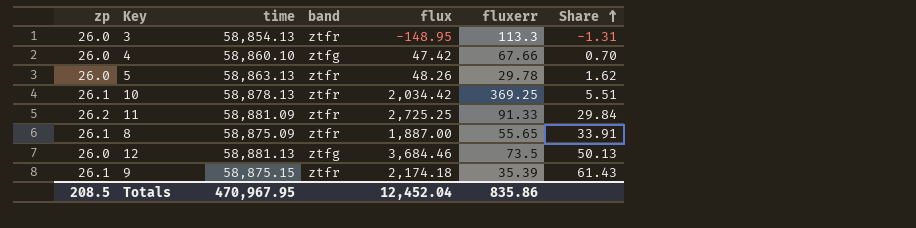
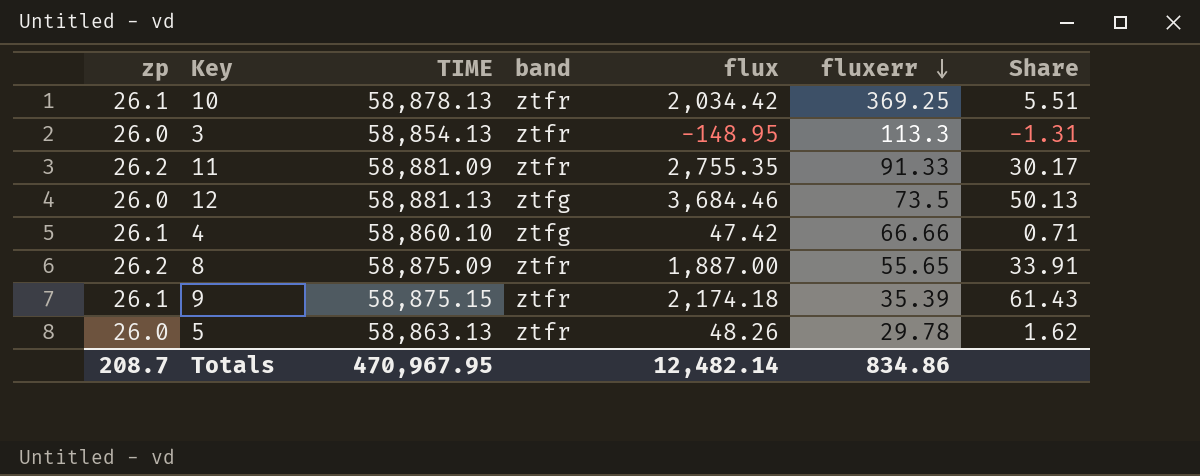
row order: Share ascending -> fluxerr descending
column name: time -> TIME
11 | flux: 2,725.25 -> 2,755.35
11 | Share: 29.84 -> 30.17
4 | zp: 26.0 -> 26.1
4 | fluxerr: 67.66 -> 66.66
4 | Share: 0.70 -> 0.71
8 | zp: 26.1 -> 26.2
Totals | zp: 208.5 -> 208.7
Totals | flux: 12,452.04 -> 12,482.14
Totals | fluxerr: 835.86 -> 834.86

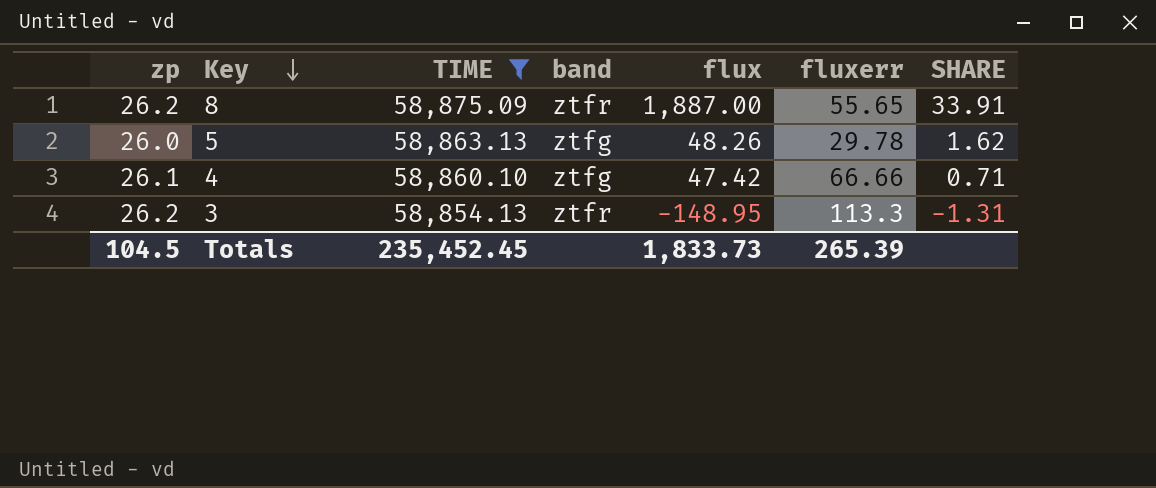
filter: none -> TIME <= 58,875.09
row order: fluxerr descending -> Key descending
column name: Share -> SHARE
5 | band: ztfr -> ztfg
3 | zp: 26.0 -> 26.2
Totals | zp: 208.7 -> 104.5
Totals | TIME: 470,967.95 -> 235,452.45
Totals | flux: 12,482.14 -> 1,833.73
Totals | fluxerr: 834.86 -> 265.39

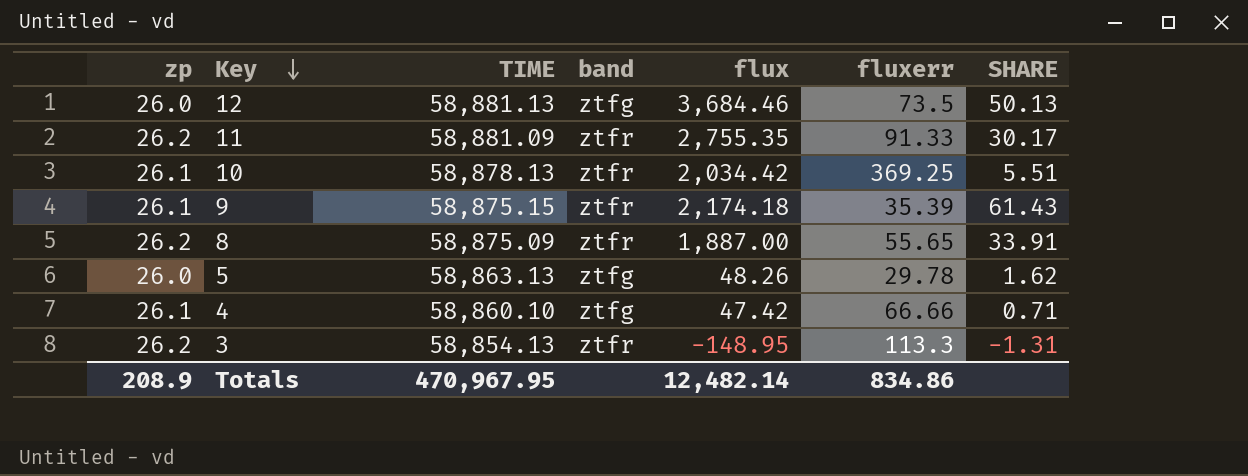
filter: TIME <= 58,875.09 -> none
Totals | zp: 104.5 -> 208.9
Totals | TIME: 235,452.45 -> 470,967.95
Totals | flux: 1,833.73 -> 12,482.14
Totals | fluxerr: 265.39 -> 834.86

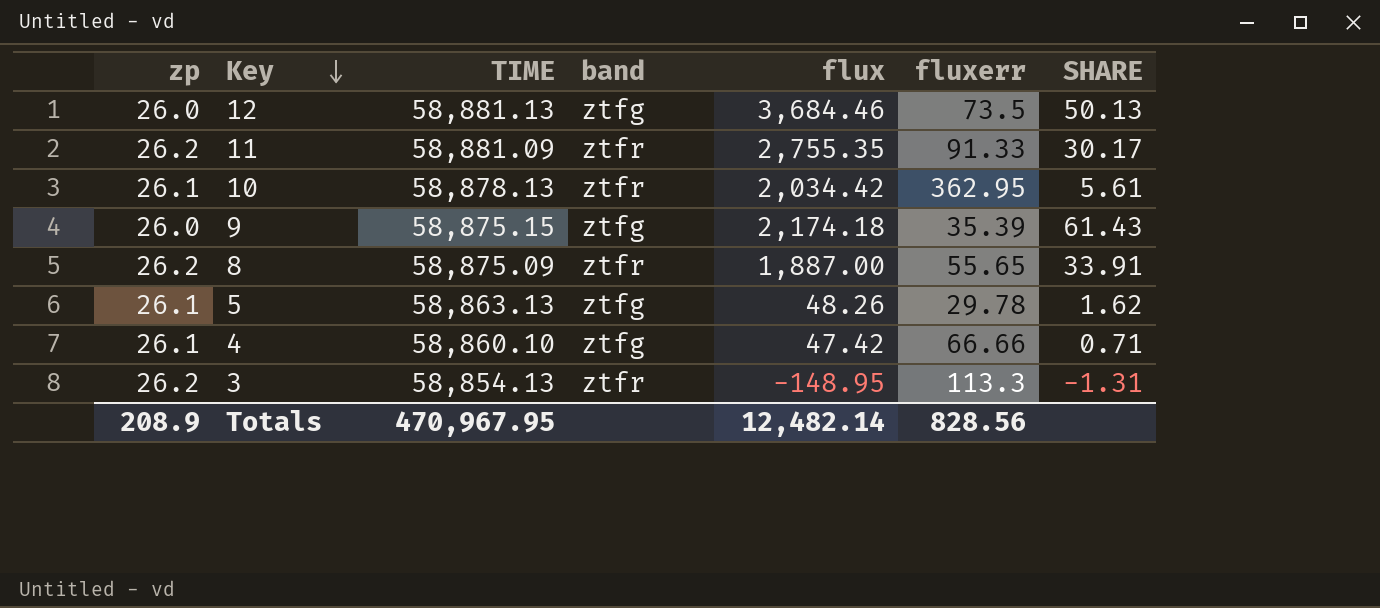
10 | fluxerr: 369.25 -> 362.95
10 | SHARE: 5.51 -> 5.61
9 | zp: 26.1 -> 26.0
9 | band: ztfr -> ztfg
5 | zp: 26.0 -> 26.1
Totals | fluxerr: 834.86 -> 828.56

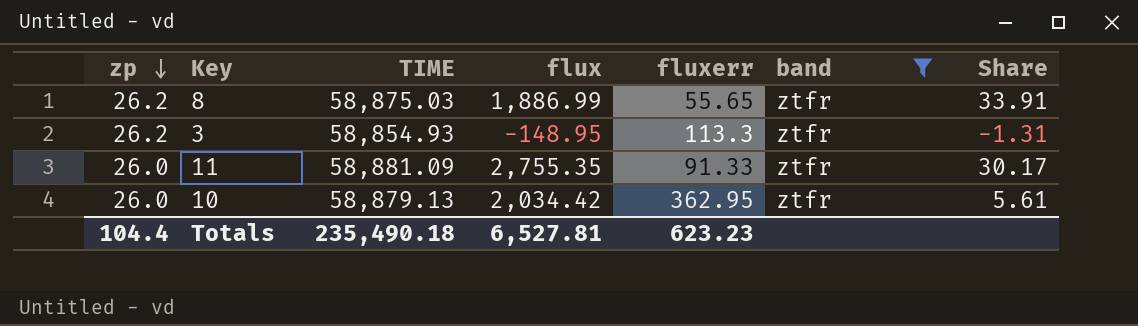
filter: none -> band = ztfr
row order: Key descending -> zp descending
column band | position: 4 -> 6
column name: SHARE -> Share
8 | TIME: 58,875.09 -> 58,875.03
8 | flux: 1,887.00 -> 1,886.99
3 | TIME: 58,854.13 -> 58,854.93
11 | zp: 26.2 -> 26.0
10 | zp: 26.1 -> 26.0
10 | TIME: 58,878.13 -> 58,879.13
Totals | zp: 208.9 -> 104.4
Totals | TIME: 470,967.95 -> 235,490.18
Totals | flux: 12,482.14 -> 6,527.81
Totals | fluxerr: 828.56 -> 623.23

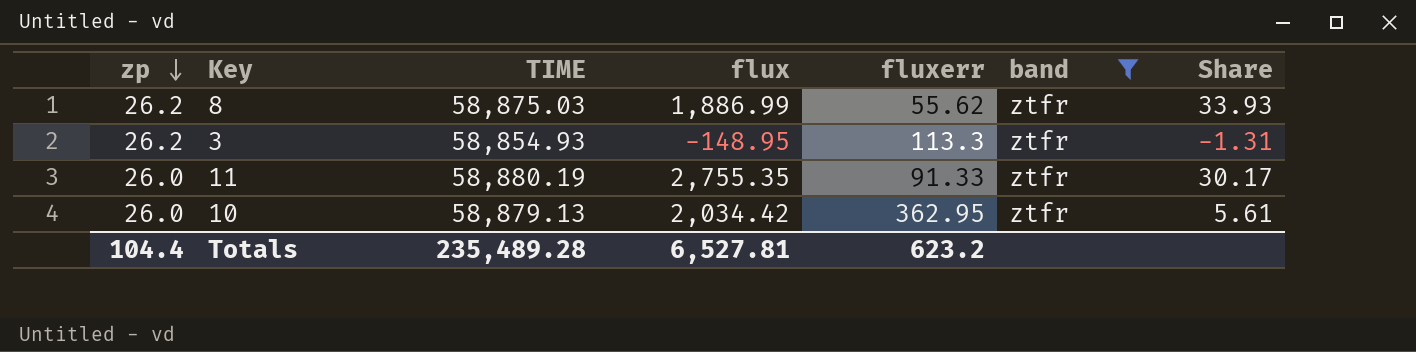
8 | fluxerr: 55.65 -> 55.62
8 | Share: 33.91 -> 33.93
11 | TIME: 58,881.09 -> 58,880.19
Totals | TIME: 235,490.18 -> 235,489.28
Totals | fluxerr: 623.23 -> 623.2

